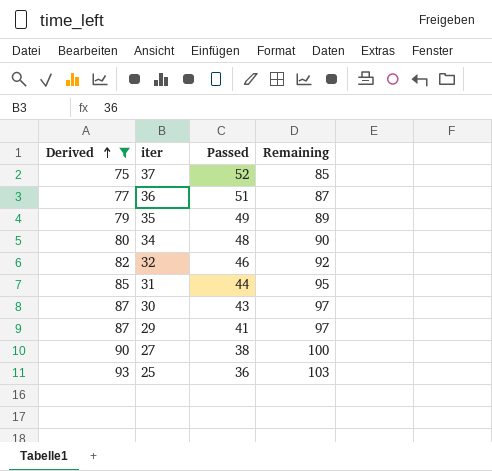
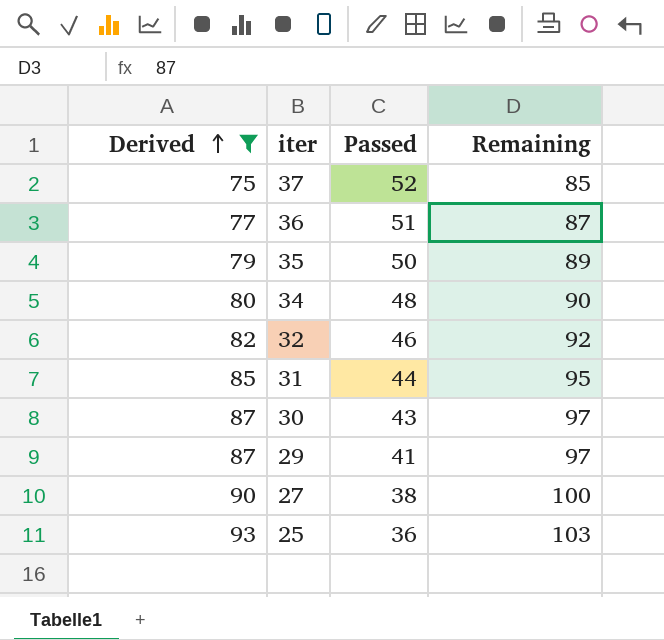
35 | Passed: 49 -> 50

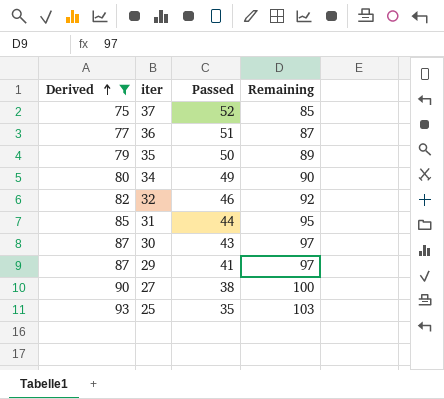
34 | Passed: 48 -> 49
25 | Passed: 36 -> 35

